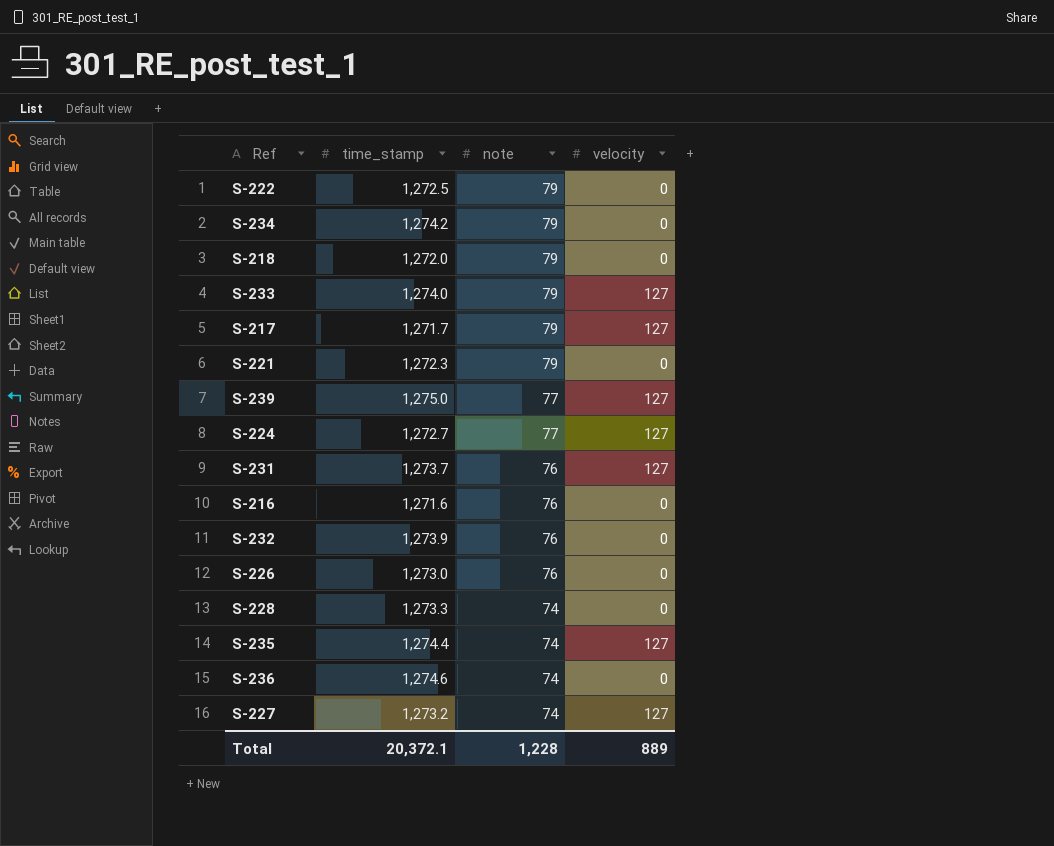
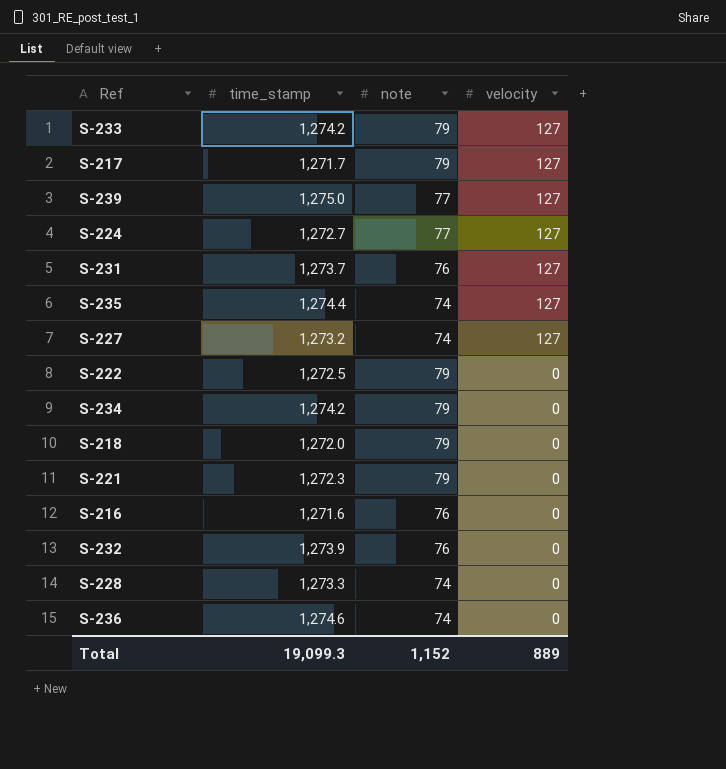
row order: note descending -> velocity descending
row S-226: 1,273.0 | 76 | 0 -> none
S-233 | time_stamp: 1,274.0 -> 1,274.2
Total | time_stamp: 20,372.1 -> 19,099.3
Total | note: 1,228 -> 1,152

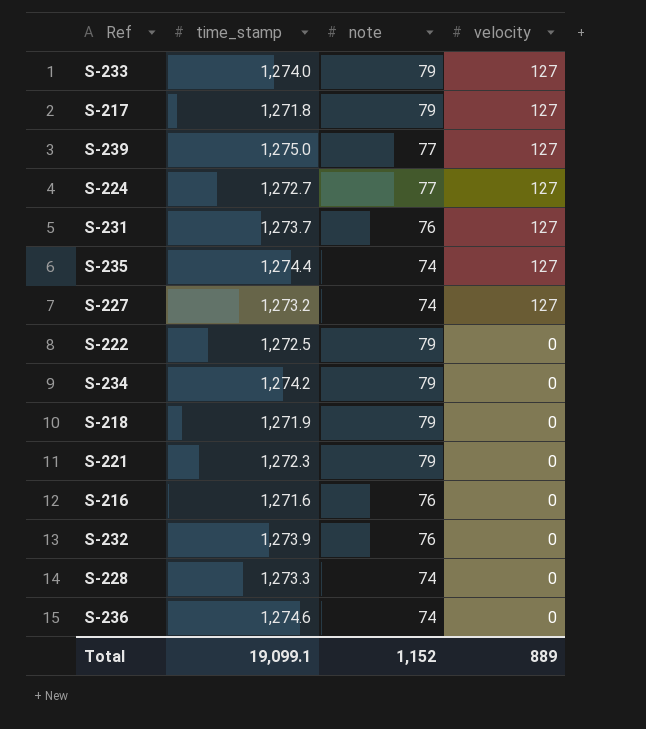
S-233 | time_stamp: 1,274.2 -> 1,274.0
S-217 | time_stamp: 1,271.7 -> 1,271.8
S-218 | time_stamp: 1,272.0 -> 1,271.9
Total | time_stamp: 19,099.3 -> 19,099.1

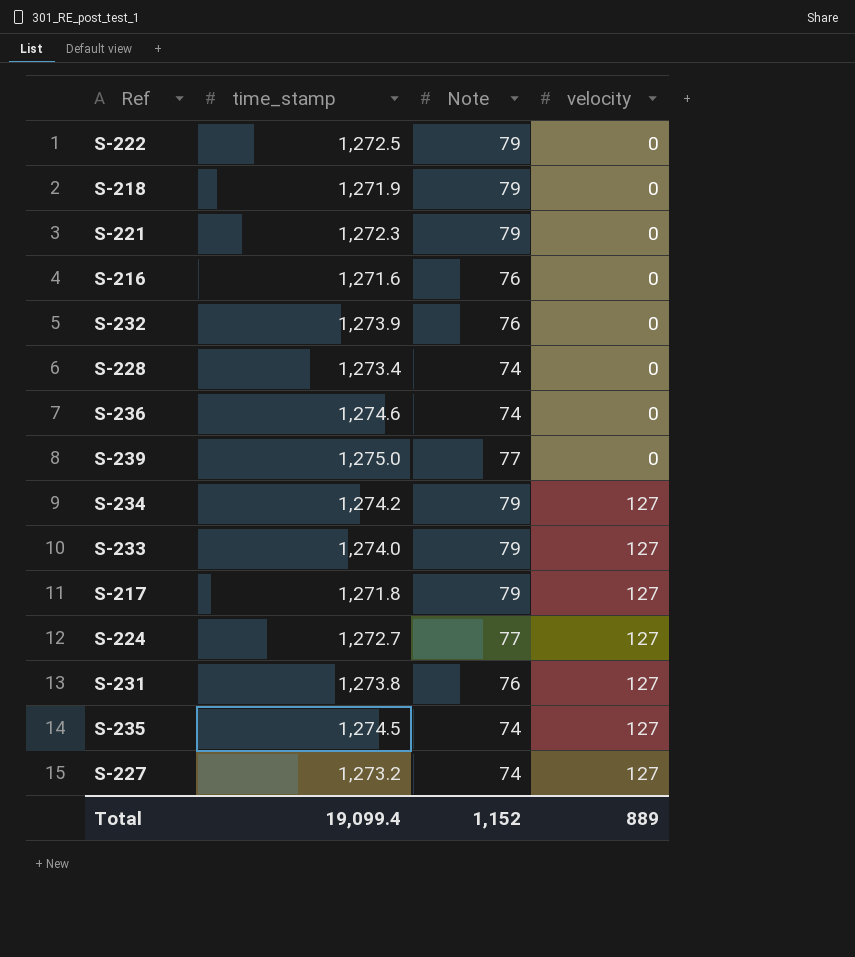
row order: velocity descending -> velocity ascending
column name: note -> Note
S-228 | time_stamp: 1,273.3 -> 1,273.4
S-239 | velocity: 127 -> 0
S-234 | velocity: 0 -> 127
S-231 | time_stamp: 1,273.7 -> 1,273.8
S-235 | time_stamp: 1,274.4 -> 1,274.5
Total | time_stamp: 19,099.1 -> 19,099.4

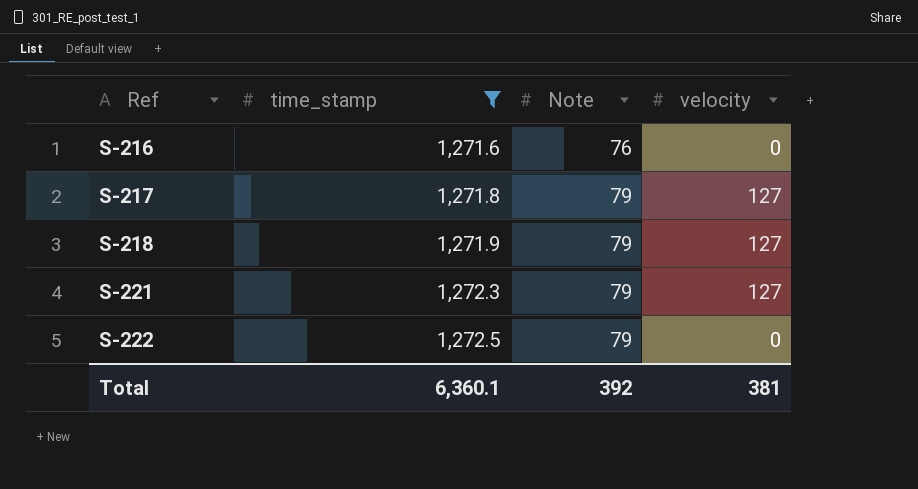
filter: none -> time_stamp <= 1,272.5
row order: velocity ascending -> Ref ascending
S-218 | velocity: 0 -> 127
S-221 | velocity: 0 -> 127
Total | time_stamp: 19,099.4 -> 6,360.1
Total | Note: 1,152 -> 392
Total | velocity: 889 -> 381

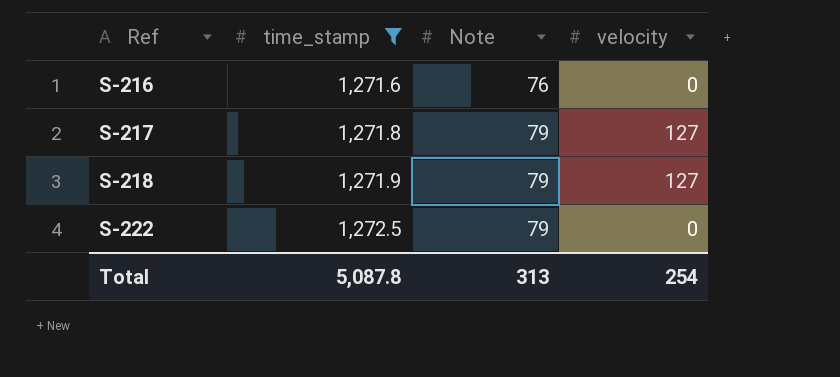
row S-221: 1,272.3 | 79 | 127 -> none
Total | time_stamp: 6,360.1 -> 5,087.8
Total | Note: 392 -> 313
Total | velocity: 381 -> 254

